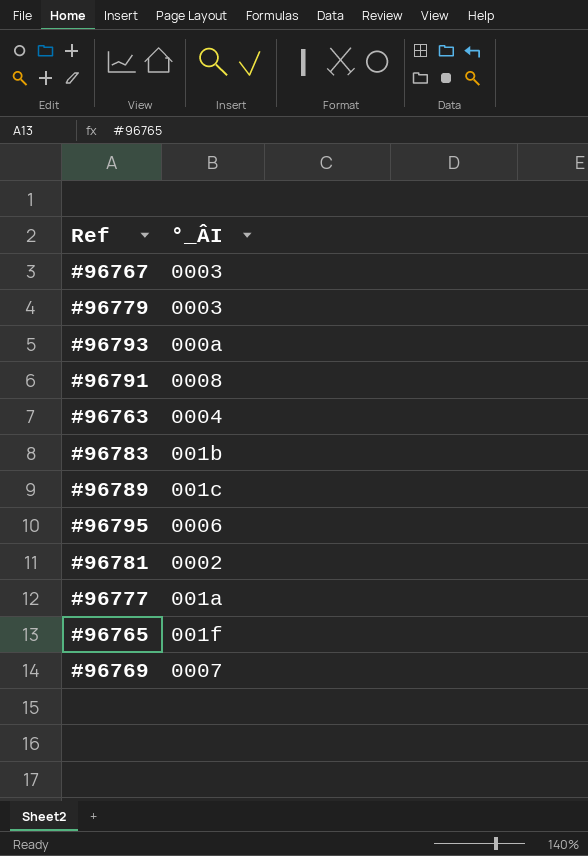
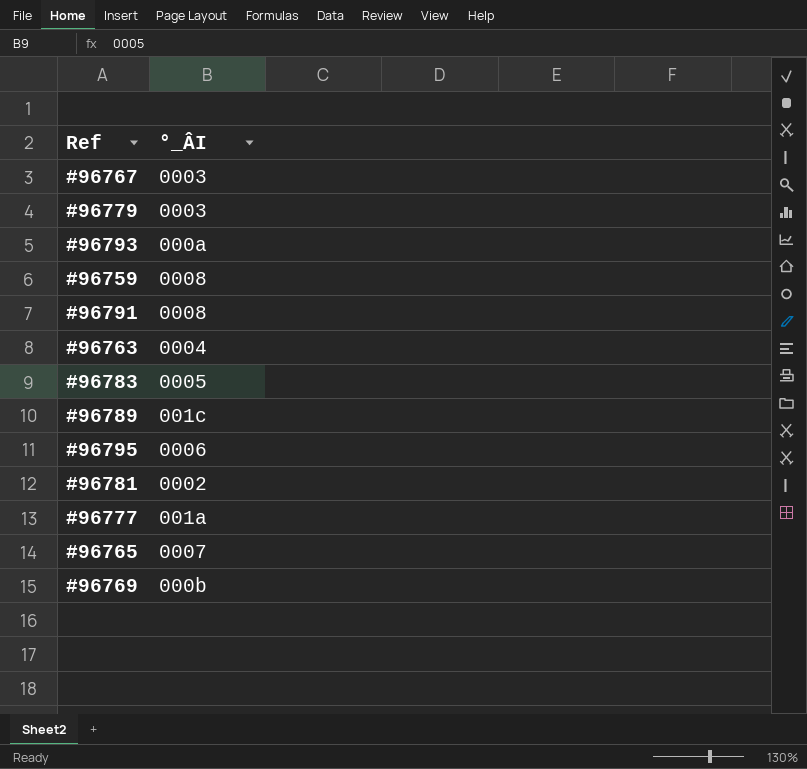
row #96759: none -> 0008
#96783 | °_ÂI: 001b -> 0005
#96765 | °_ÂI: 001f -> 0007
#96769 | °_ÂI: 0007 -> 000b

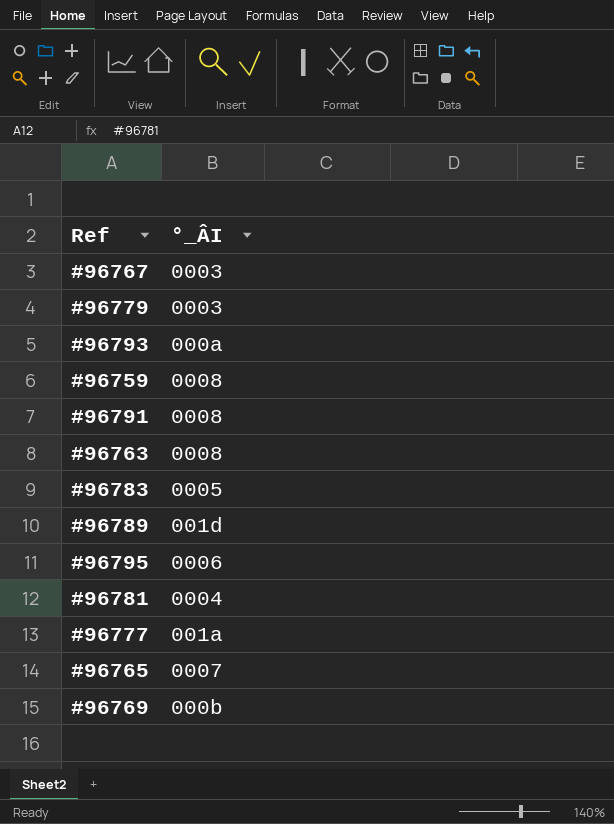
#96763 | °_ÂI: 0004 -> 0008
#96789 | °_ÂI: 001c -> 001d
#96781 | °_ÂI: 0002 -> 0004

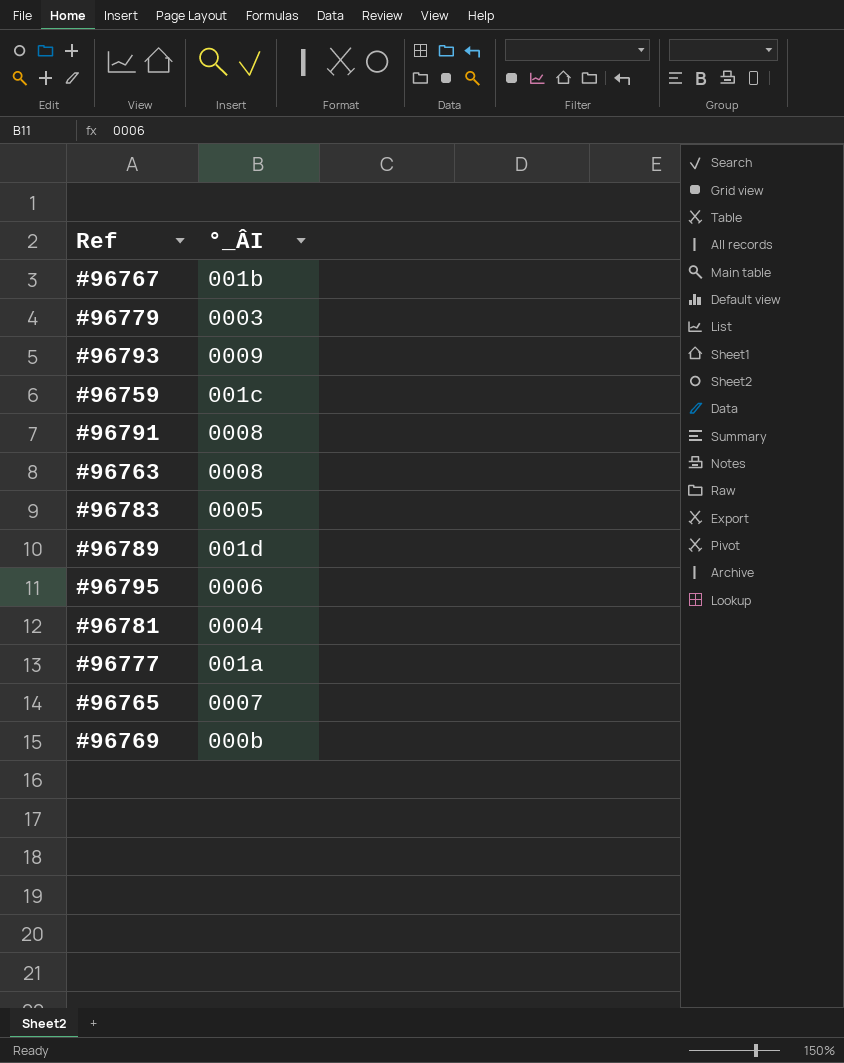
#96767 | °_ÂI: 0003 -> 001b
#96793 | °_ÂI: 000a -> 0009
#96759 | °_ÂI: 0008 -> 001c

